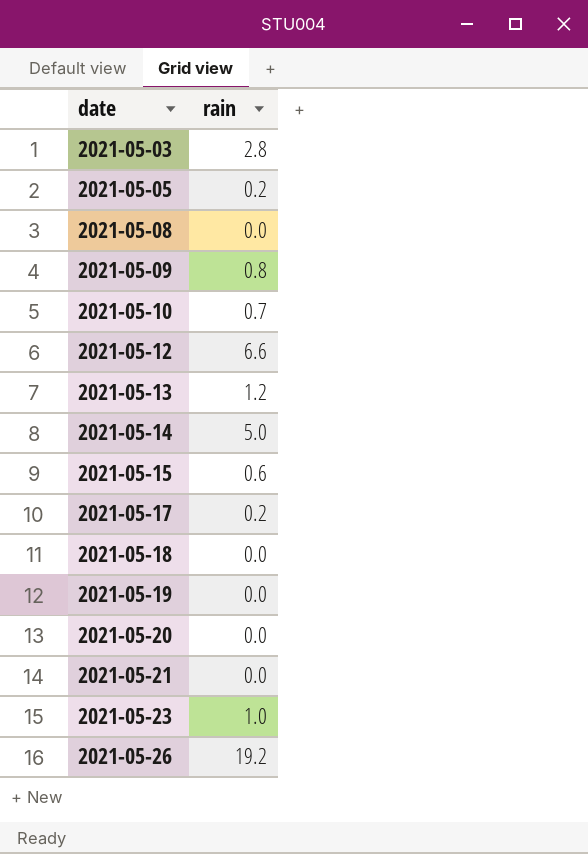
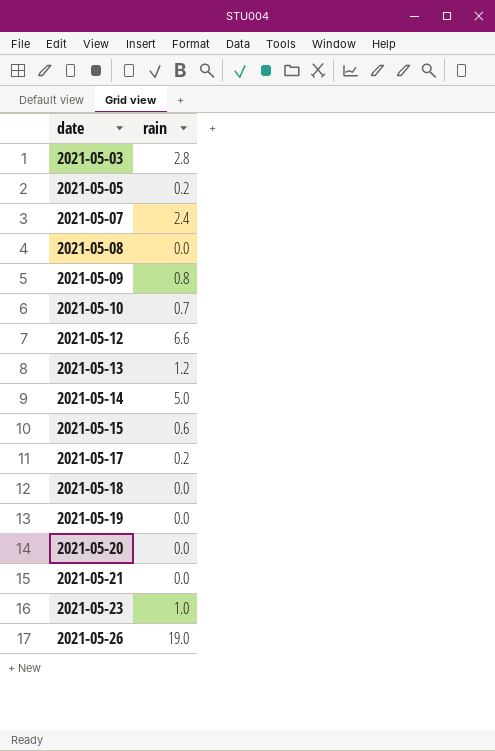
row 2021-05-07: none -> 2.4
2021-05-26 | rain: 19.2 -> 19.0

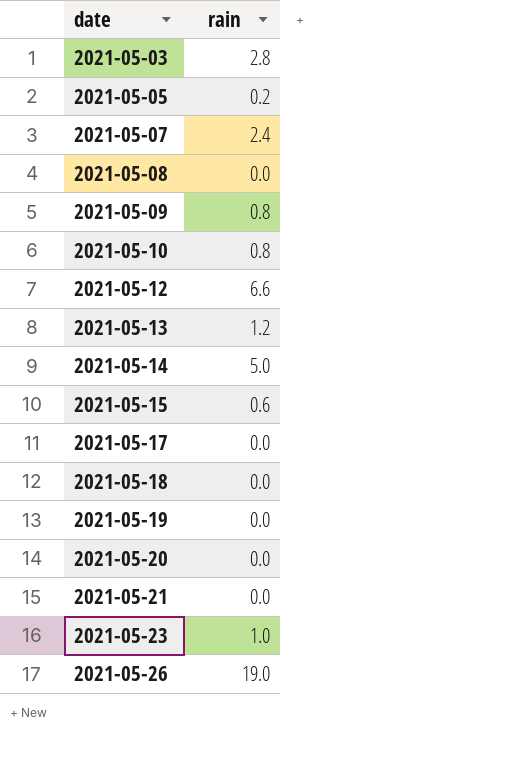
2021-05-10 | rain: 0.7 -> 0.8
2021-05-17 | rain: 0.2 -> 0.0

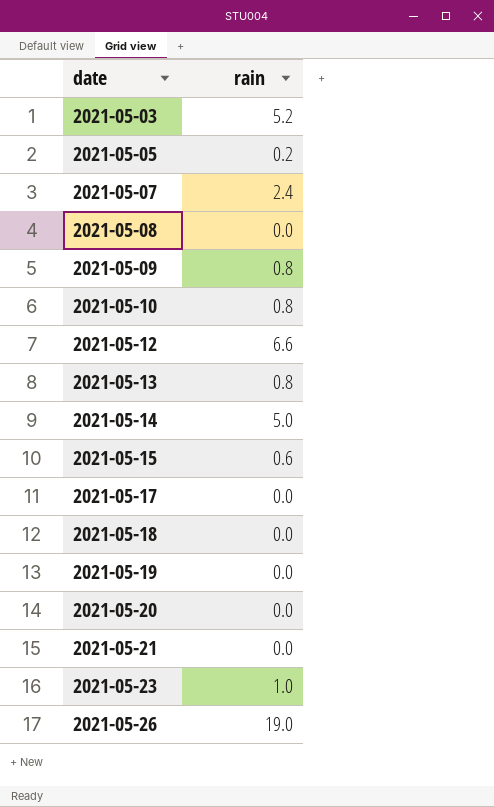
2021-05-03 | rain: 2.8 -> 5.2
2021-05-13 | rain: 1.2 -> 0.8

